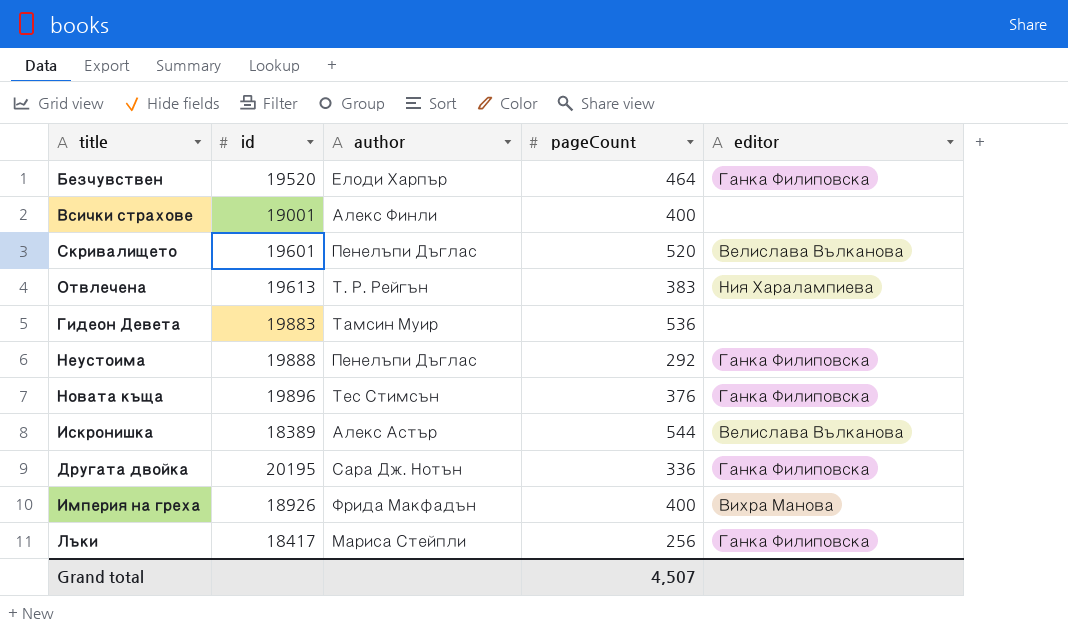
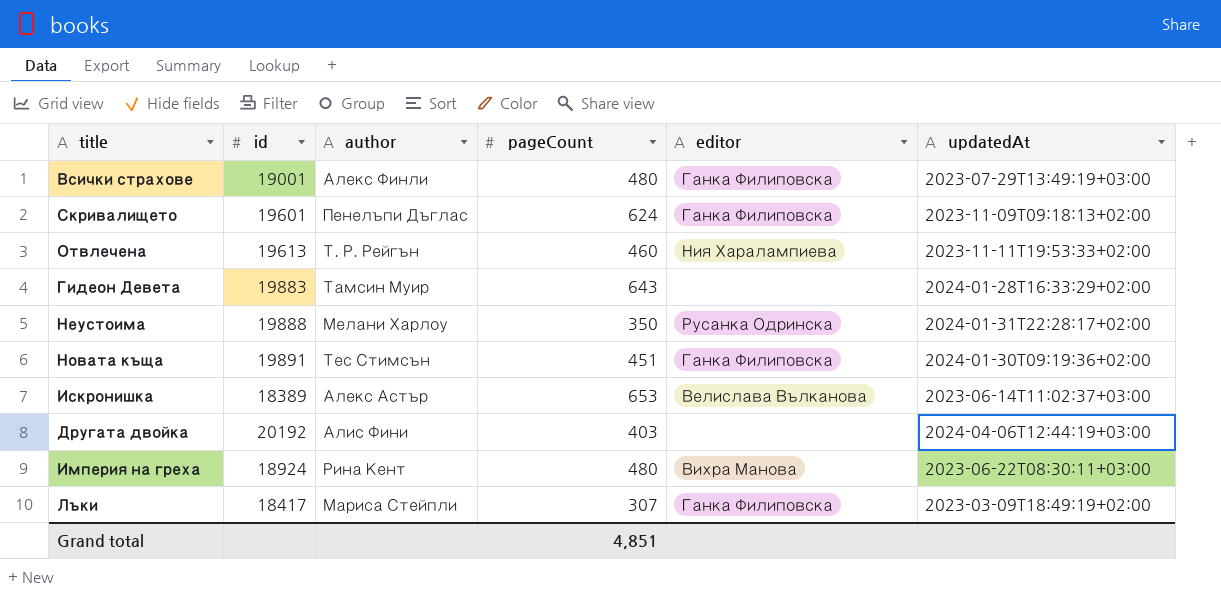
column updatedAt | position: none -> 6
row Безчувствен: 19520 | Елоди Харпър | 464 | Ганка Филиповска -> none
Всички страхове | pageCount: 400 -> 480
Всички страхове | editor: none -> Ганка Филиповска
Скривалището | pageCount: 520 -> 624
Скривалището | editor: Велислава Вълканова -> Ганка Филиповска
Отвлечена | pageCount: 383 -> 460
Гидеон Девета | pageCount: 536 -> 643
Неустоима | author: Пенелъпи Дъглас -> Мелани Харлоу
Неустоима | pageCount: 292 -> 350
Неустоима | editor: Ганка Филиповска -> Русанка Одринска
Новата къща | id: 19896 -> 19891
Новата къща | pageCount: 376 -> 451
Искронишка | pageCount: 544 -> 653
Другата двойка | id: 20195 -> 20192
Другата двойка | author: Сара Дж. Нотън -> Алис Фини
Другата двойка | pageCount: 336 -> 403
Другата двойка | editor: Ганка Филиповска -> none
Империя на греха | id: 18926 -> 18924
Империя на греха | author: Фрида Макфадън -> Рина Кент
Империя на греха | pageCount: 400 -> 480
Лъки | pageCount: 256 -> 307
Grand total | pageCount: 4,507 -> 4,851

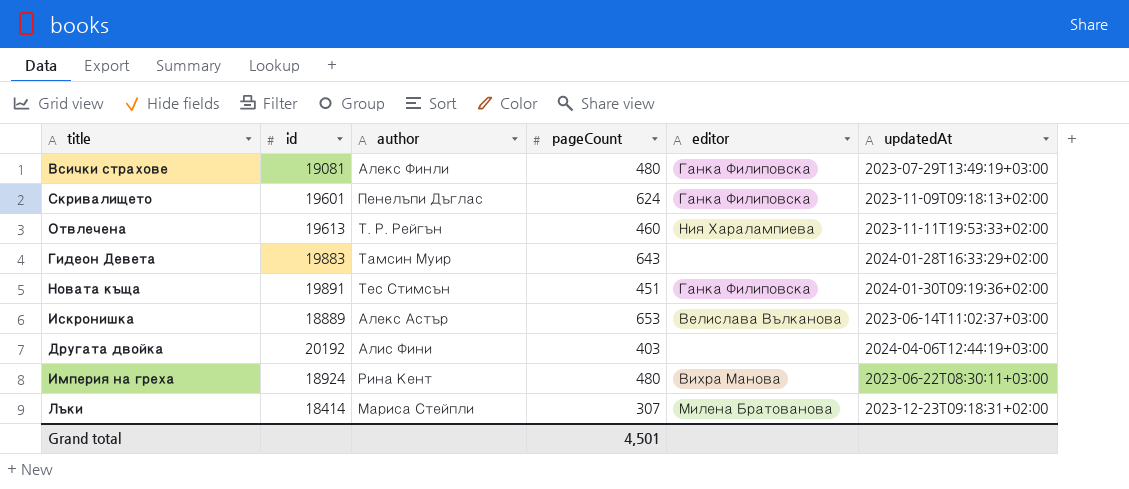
row Неустоима: 19888 | Мелани Харлоу | 350 | Русанка Одринска | 2024-01-31T22:28:17+02:00 -> none
Всички страхове | id: 19001 -> 19081
Искронишка | id: 18389 -> 18889
Лъки | id: 18417 -> 18414
Лъки | editor: Ганка Филиповска -> Милена Братованова
Лъки | updatedAt: 2023-03-09T18:49:19+02:00 -> 2023-12-23T09:18:31+02:00
Grand total | pageCount: 4,851 -> 4,501

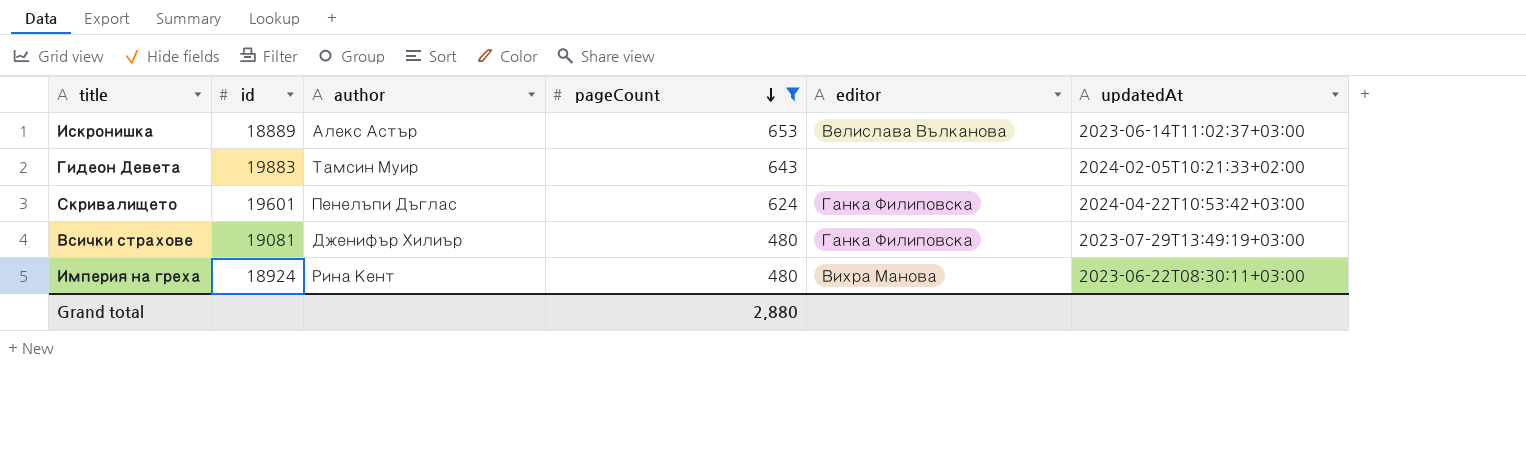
filter: none -> pageCount >= 480
row order: none -> pageCount descending
Гидеон Девета | updatedAt: 2024-01-28T16:33:29+02:00 -> 2024-02-05T10:21:33+02:00
Скривалището | updatedAt: 2023-11-09T09:18:13+02:00 -> 2024-04-22T10:53:42+03:00
Всички страхове | author: Алекс Финли -> Дженифър Хилиър
Grand total | pageCount: 4,501 -> 2,880

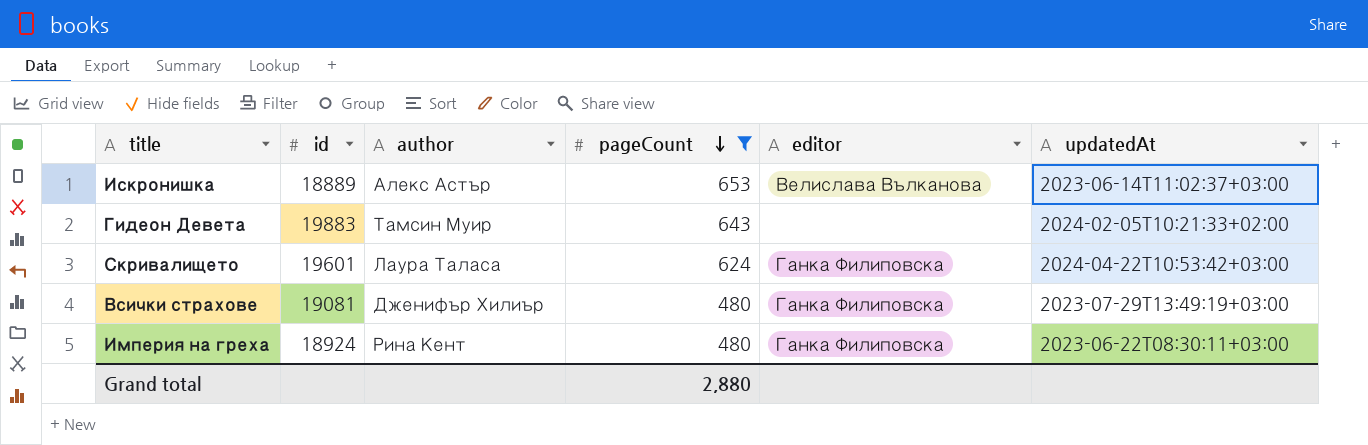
Скривалището | author: Пенелъпи Дъглас -> Лаура Таласа
Империя на греха | editor: Вихра Манова -> Ганка Филиповска

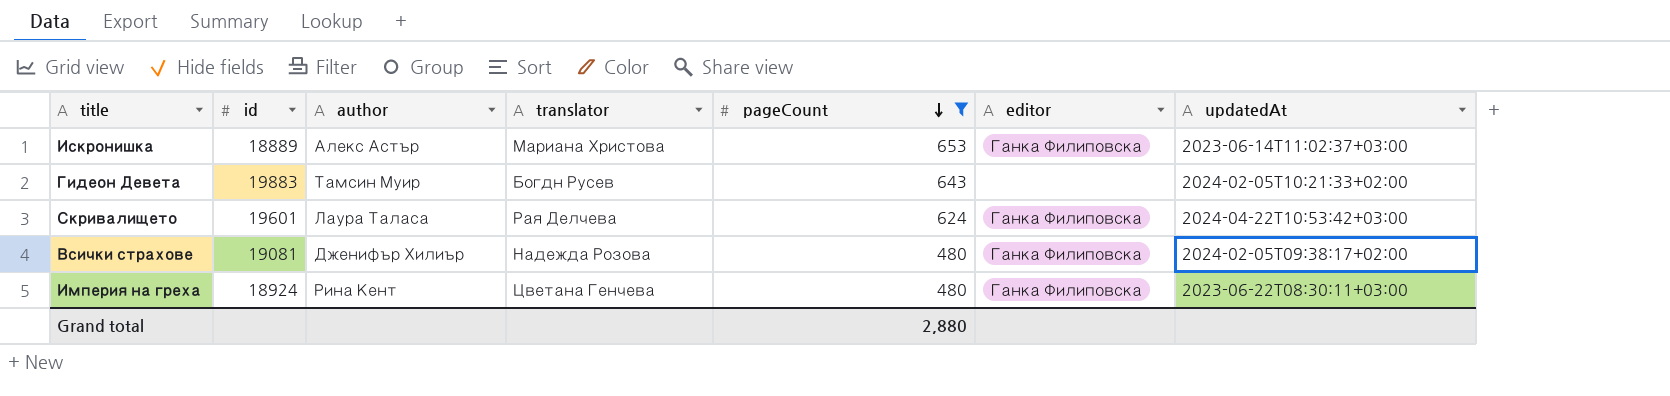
column translator | position: none -> 4
Искронишка | editor: Велислава Вълканова -> Ганка Филиповска
Всички страхове | updatedAt: 2023-07-29T13:49:19+03:00 -> 2024-02-05T09:38:17+02:00

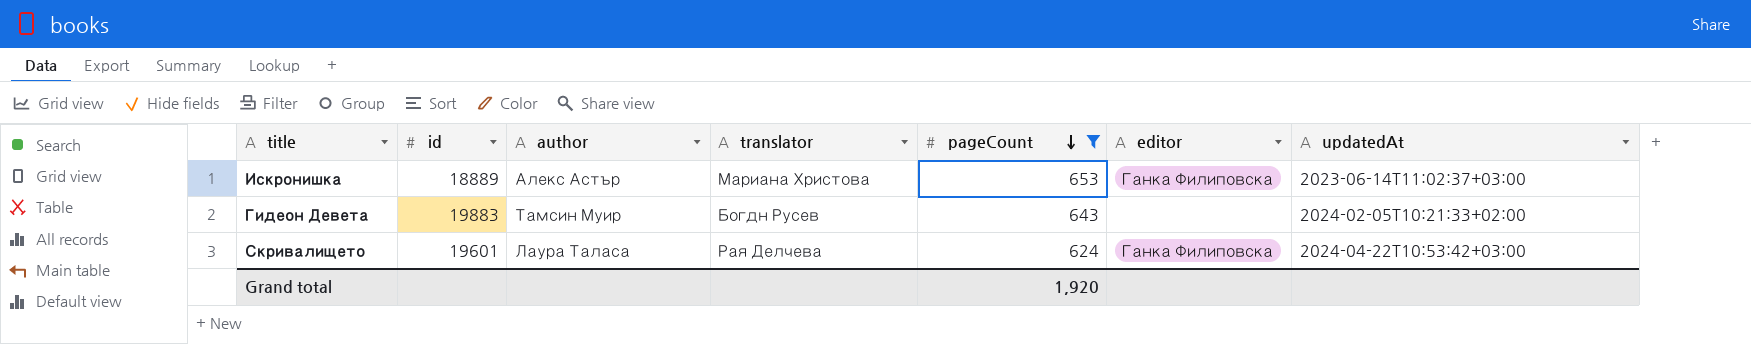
row Всички страхове: 19081 | Дженифър Хилиър | Надежда Розова | 480 | Ганка Филиповска | 2024-02-05T09:38:17+02:00 -> none
row Империя на греха: 18924 | Рина Кент | Цветана Генчева | 480 | Ганка Филиповска | 2023-06-22T08:30:11+03:00 -> none
Grand total | pageCount: 2,880 -> 1,920

